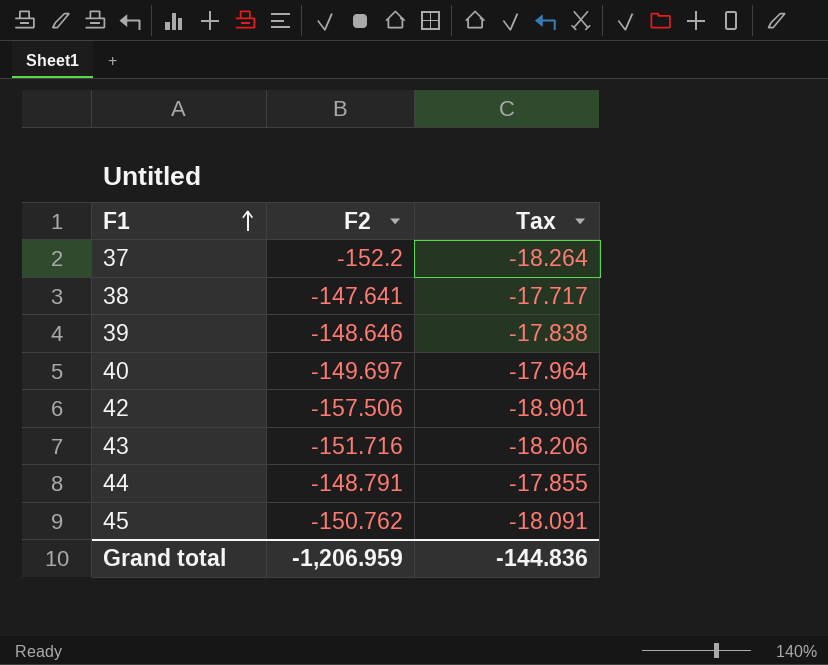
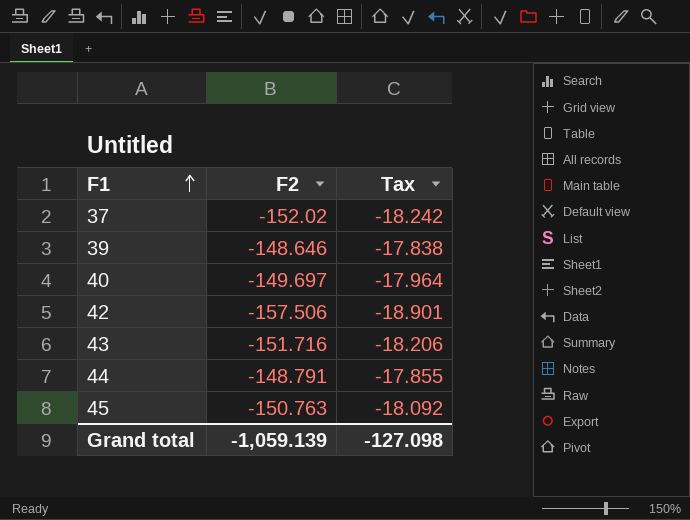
row 38: -147.641 | -17.717 -> none
37 | F2: -152.2 -> -152.02
37 | Tax: -18.264 -> -18.242
45 | F2: -150.762 -> -150.763
45 | Tax: -18.091 -> -18.092
Grand total | F2: -1,206.959 -> -1,059.139
Grand total | Tax: -144.836 -> -127.098

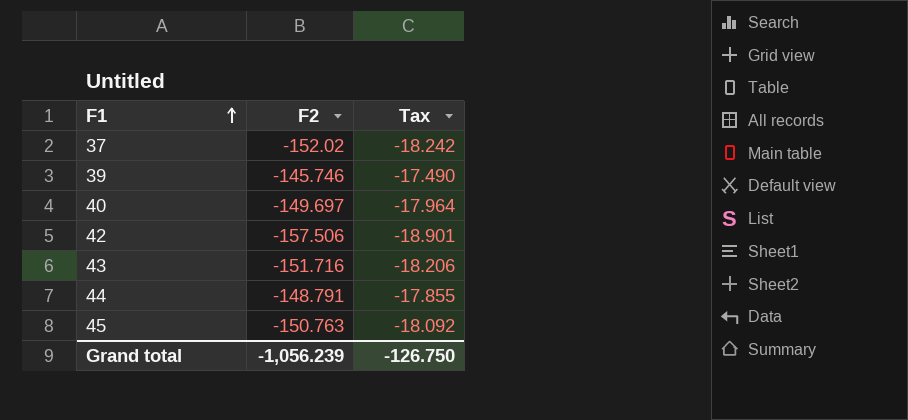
39 | F2: -148.646 -> -145.746
39 | Tax: -17.838 -> -17.490
Grand total | F2: -1,059.139 -> -1,056.239
Grand total | Tax: -127.098 -> -126.750

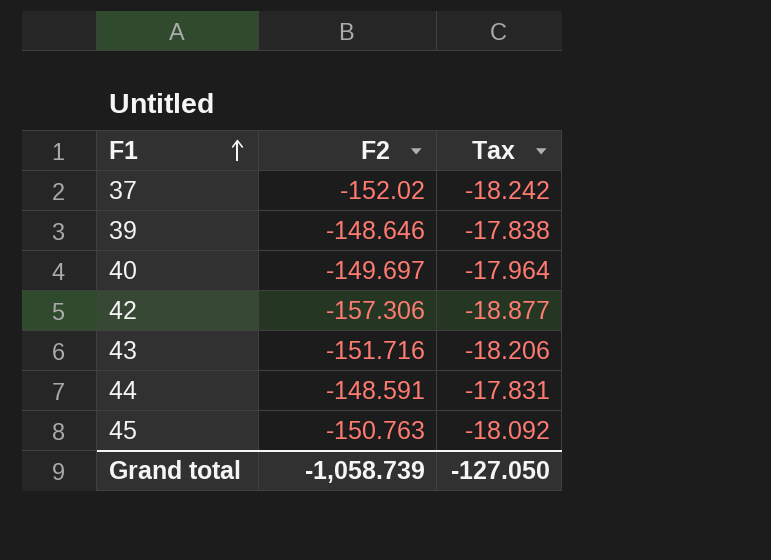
39 | F2: -145.746 -> -148.646
39 | Tax: -17.490 -> -17.838
42 | F2: -157.506 -> -157.306
42 | Tax: -18.901 -> -18.877
44 | F2: -148.791 -> -148.591
44 | Tax: -17.855 -> -17.831
Grand total | F2: -1,056.239 -> -1,058.739
Grand total | Tax: -126.750 -> -127.050

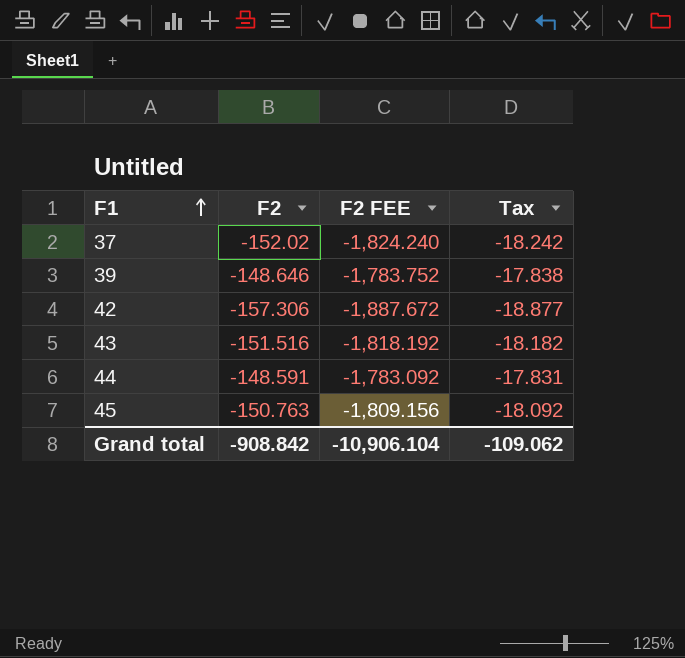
column F2 FEE | formula: none -> [F2] * 12
row 40: -149.697 | -17.964 -> none
43 | F2: -151.716 -> -151.516
43 | Tax: -18.206 -> -18.182
Grand total | F2: -1,058.739 -> -908.842
Grand total | Tax: -127.050 -> -109.062

